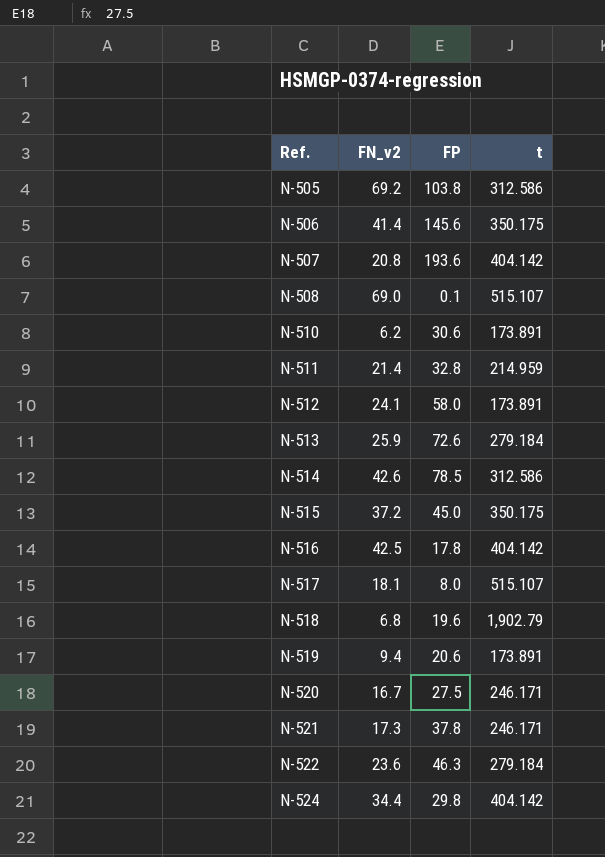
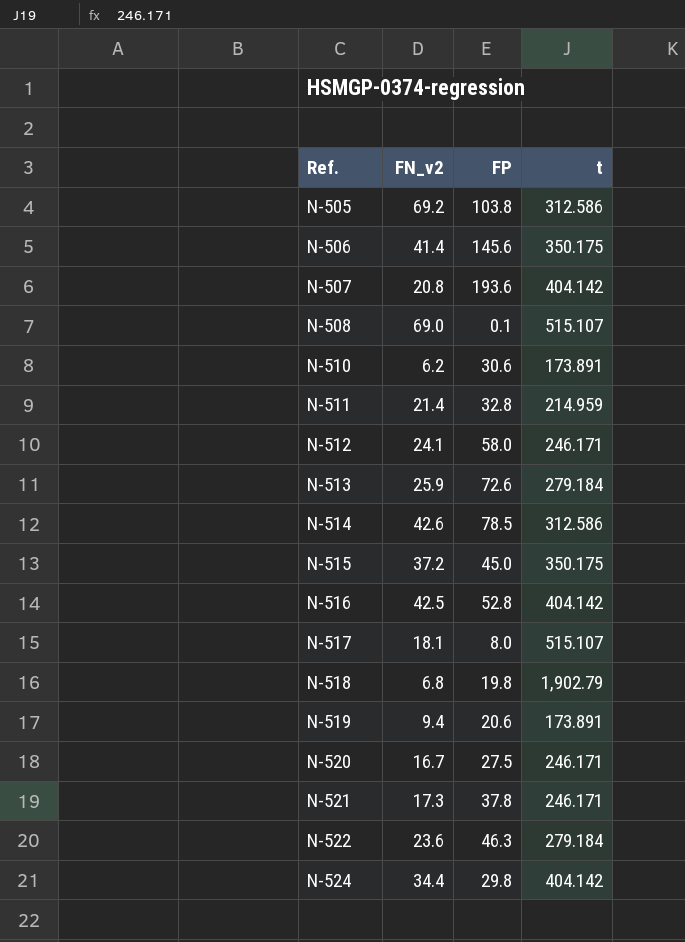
N-512 | t: 173.891 -> 246.171
N-516 | FP: 17.8 -> 52.8
N-518 | FP: 19.6 -> 19.8

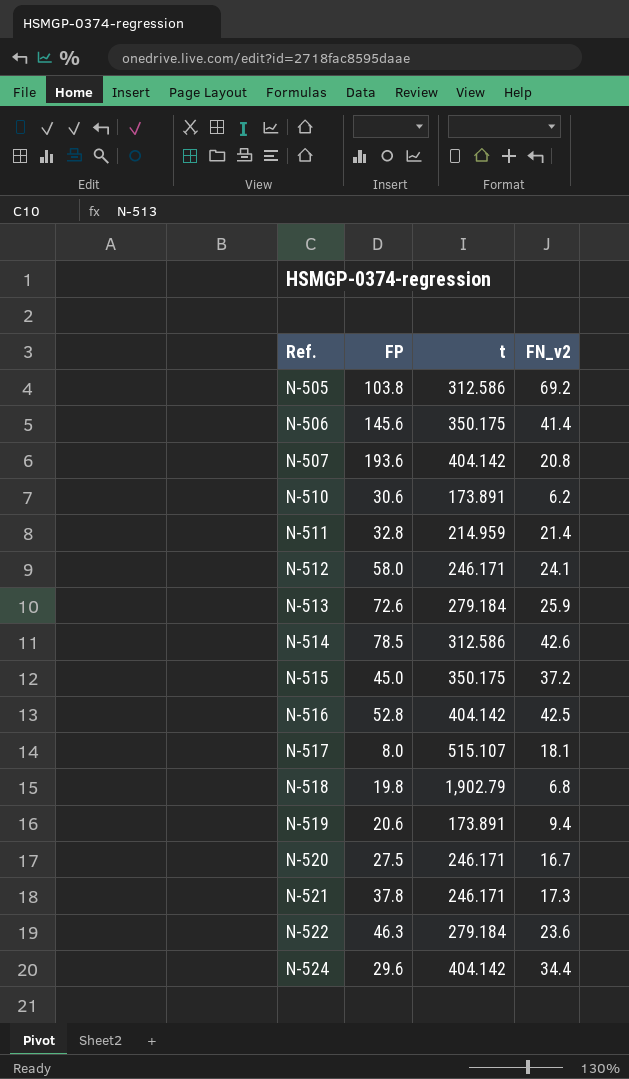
column FN_v2 | position: 2 -> 4
row N-508: 69.0 | 0.1 | 515.107 -> none
N-524 | FP: 29.8 -> 29.6

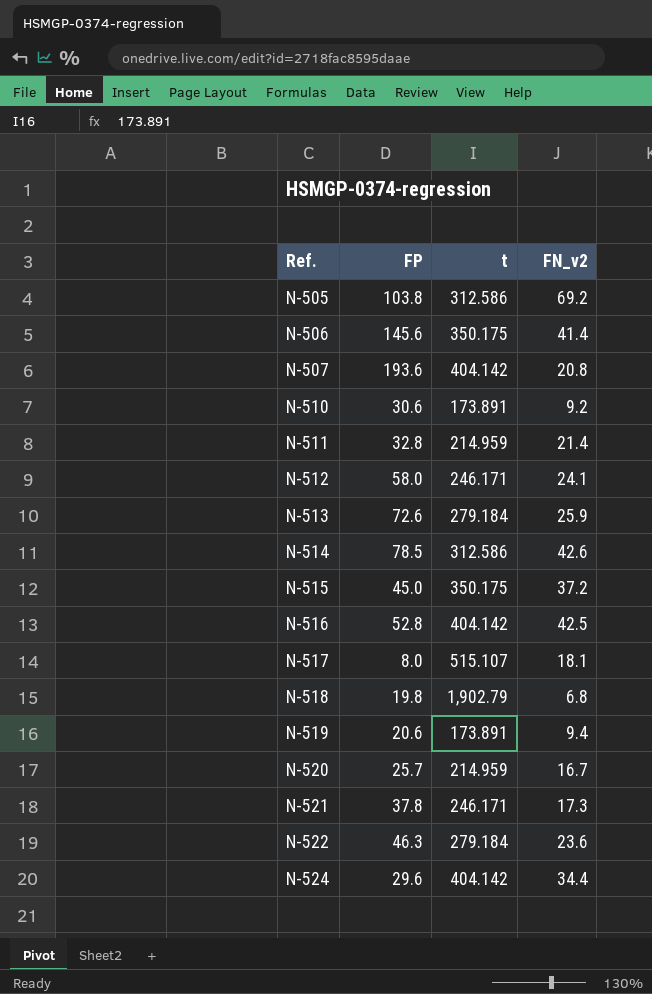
N-510 | FN_v2: 6.2 -> 9.2
N-520 | FP: 27.5 -> 25.7
N-520 | t: 246.171 -> 214.959

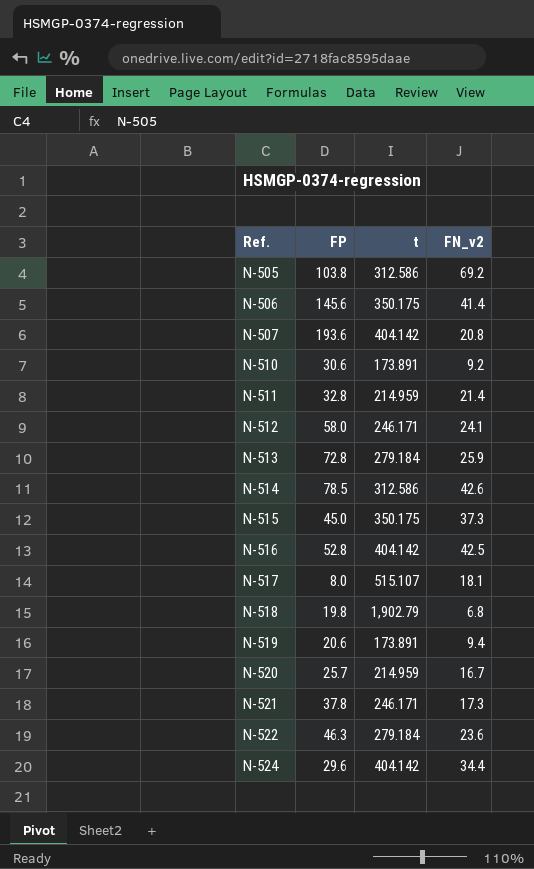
N-513 | FP: 72.6 -> 72.8
N-515 | FN_v2: 37.2 -> 37.3

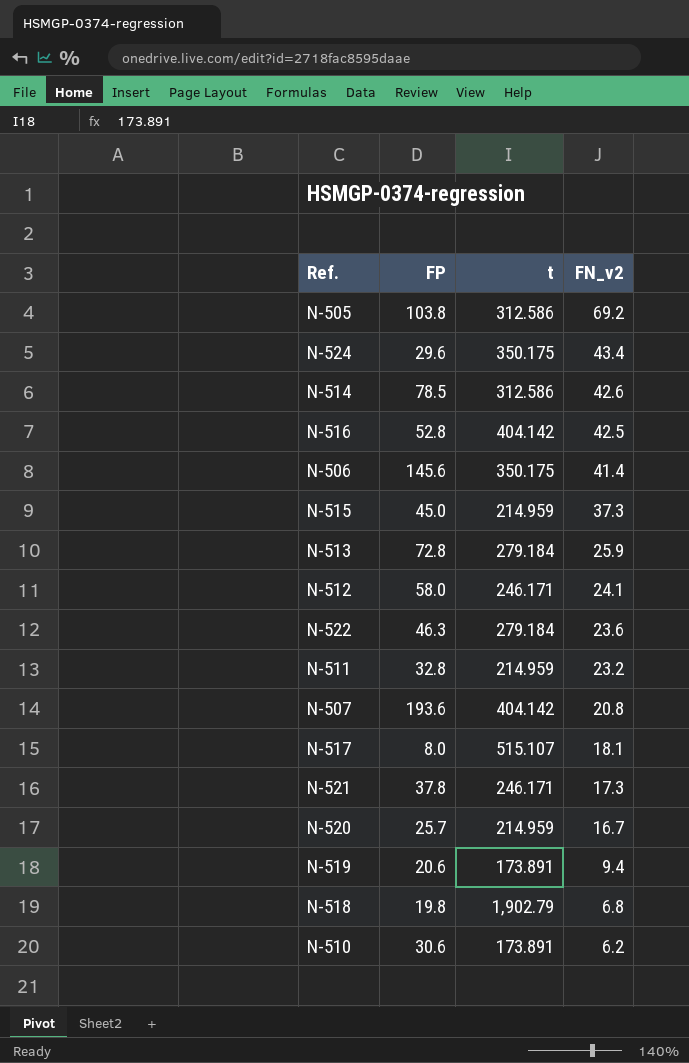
row order: Ref. ascending -> FN_v2 descending
N-524 | t: 404.142 -> 350.175
N-524 | FN_v2: 34.4 -> 43.4
N-515 | t: 350.175 -> 214.959
N-511 | FN_v2: 21.4 -> 23.2
N-510 | FN_v2: 9.2 -> 6.2

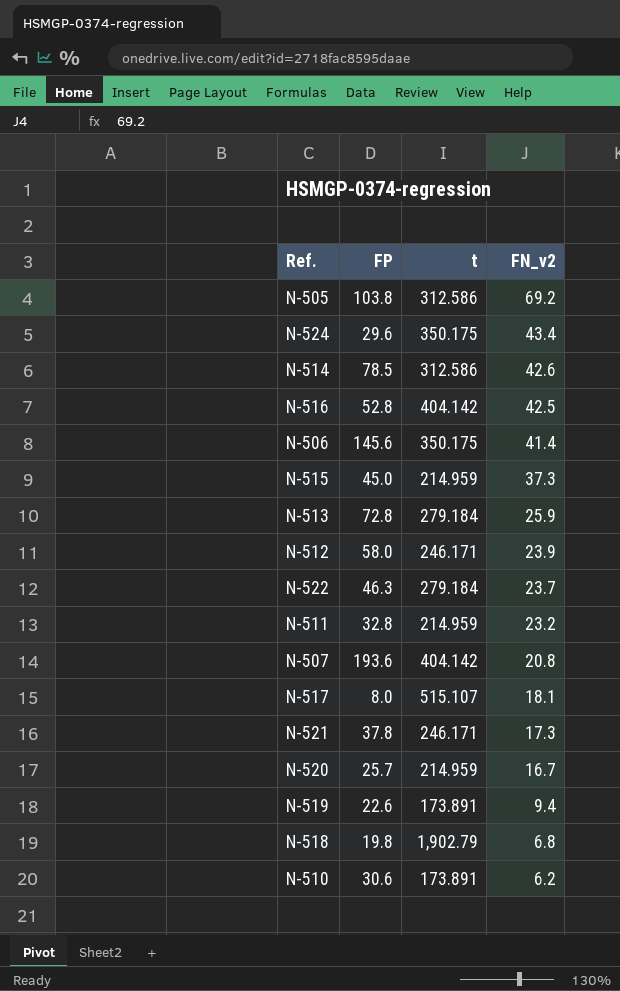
N-512 | FN_v2: 24.1 -> 23.9
N-522 | FN_v2: 23.6 -> 23.7
N-519 | FP: 20.6 -> 22.6

